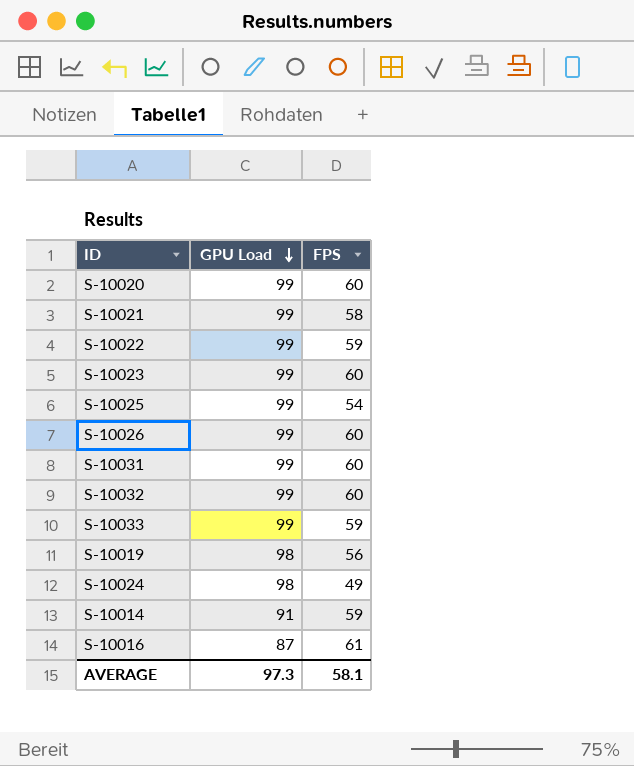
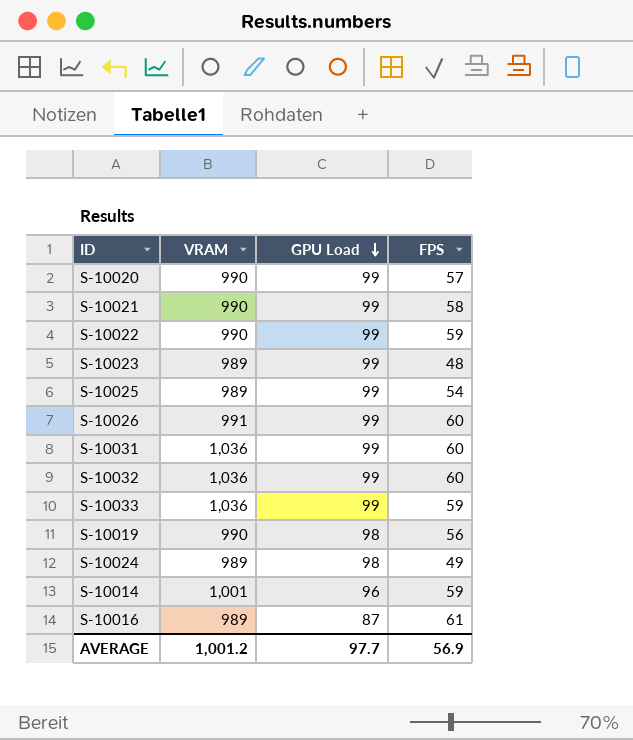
column VRAM | position: none -> 2
S-10020 | FPS: 60 -> 57
S-10023 | FPS: 60 -> 48
S-10014 | GPU Load: 91 -> 96
AVERAGE | GPU Load: 97.3 -> 97.7
AVERAGE | FPS: 58.1 -> 56.9

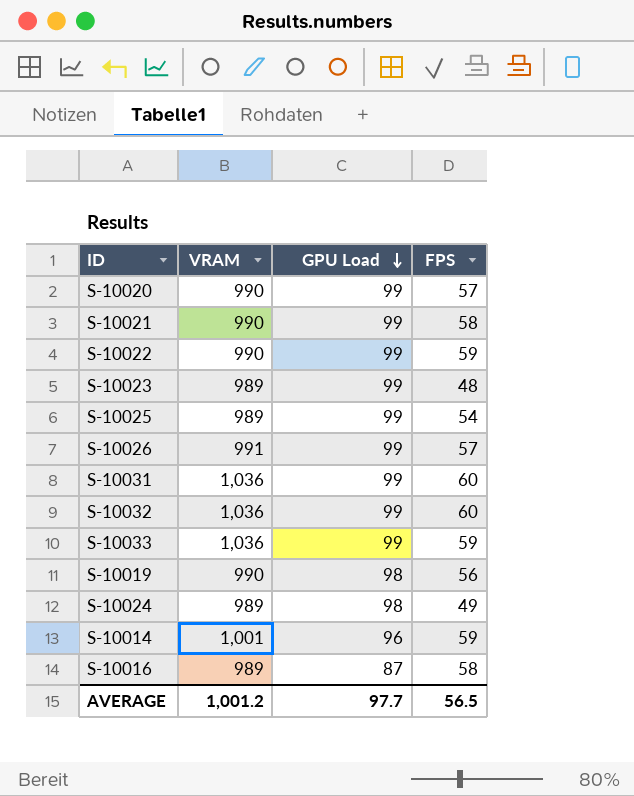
S-10026 | FPS: 60 -> 57
S-10016 | FPS: 61 -> 58
AVERAGE | FPS: 56.9 -> 56.5

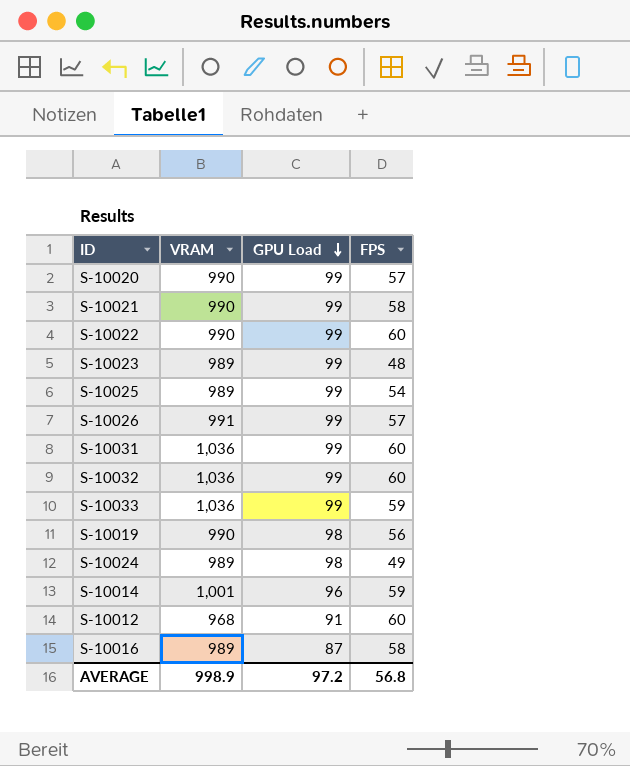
S-10022 | FPS: 59 -> 60
row S-10012: none -> 968 | 91 | 60
AVERAGE | VRAM: 1,001.2 -> 998.9
AVERAGE | GPU Load: 97.7 -> 97.2
AVERAGE | FPS: 56.5 -> 56.8

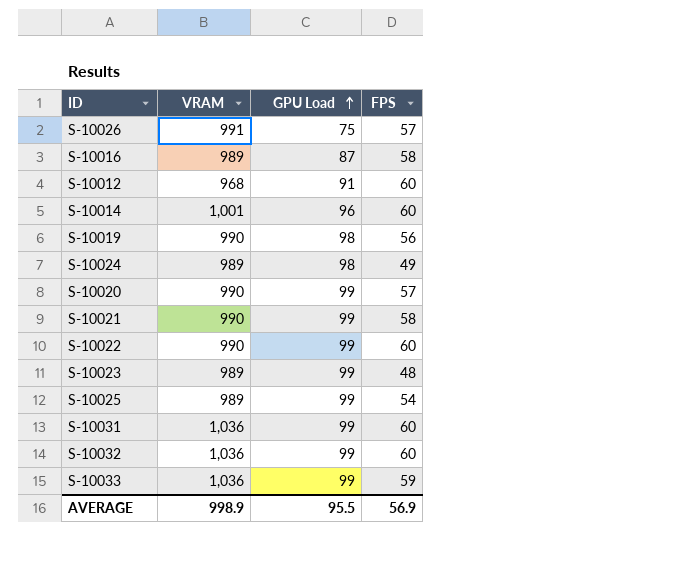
row order: GPU Load descending -> GPU Load ascending
S-10026 | GPU Load: 99 -> 75
S-10014 | FPS: 59 -> 60
AVERAGE | GPU Load: 97.2 -> 95.5
AVERAGE | FPS: 56.8 -> 56.9

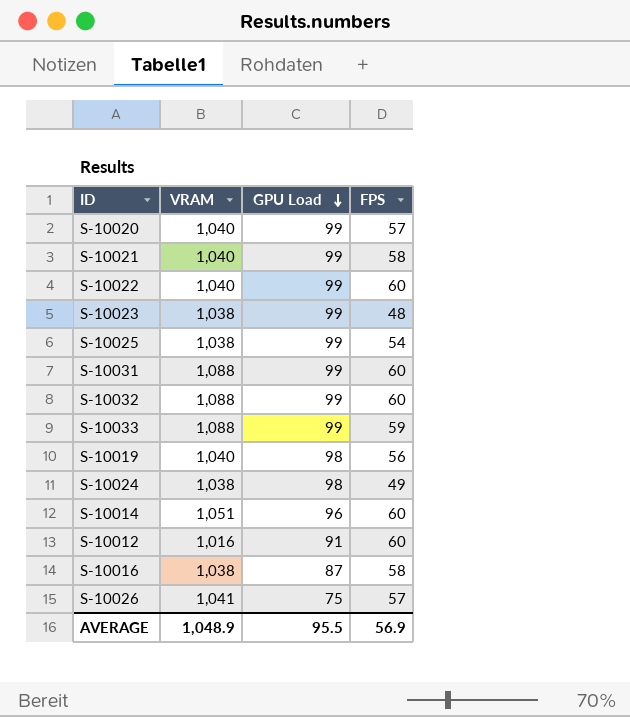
row order: GPU Load ascending -> GPU Load descending
S-10020 | VRAM: 990 -> 1,040
S-10021 | VRAM: 990 -> 1,040
S-10022 | VRAM: 990 -> 1,040
S-10023 | VRAM: 989 -> 1,038
S-10025 | VRAM: 989 -> 1,038
S-10031 | VRAM: 1,036 -> 1,088
S-10032 | VRAM: 1,036 -> 1,088
S-10033 | VRAM: 1,036 -> 1,088
S-10019 | VRAM: 990 -> 1,040
S-10024 | VRAM: 989 -> 1,038
S-10014 | VRAM: 1,001 -> 1,051
S-10012 | VRAM: 968 -> 1,016
S-10016 | VRAM: 989 -> 1,038
S-10026 | VRAM: 991 -> 1,041
AVERAGE | VRAM: 998.9 -> 1,048.9

